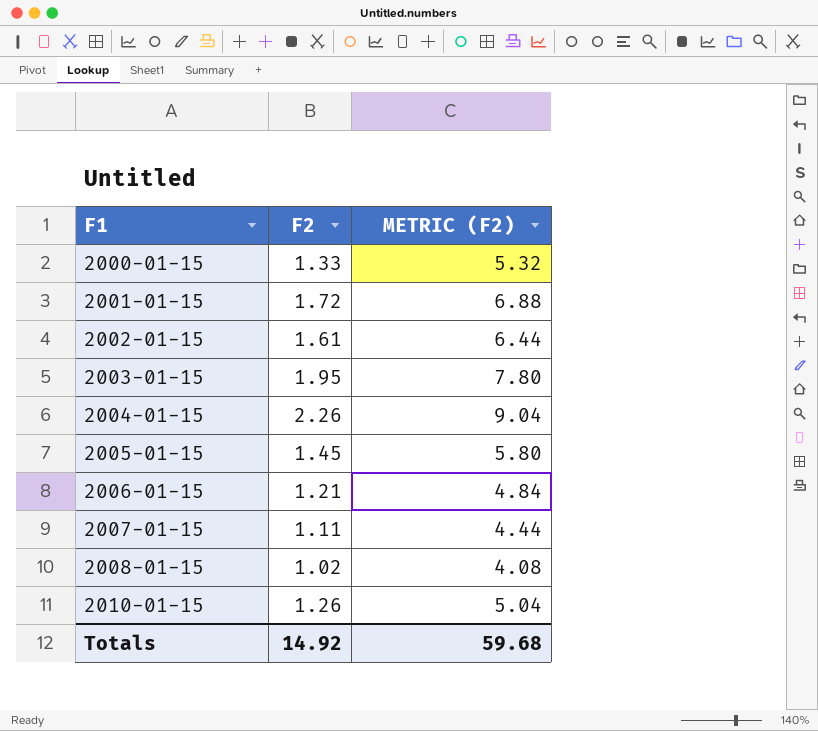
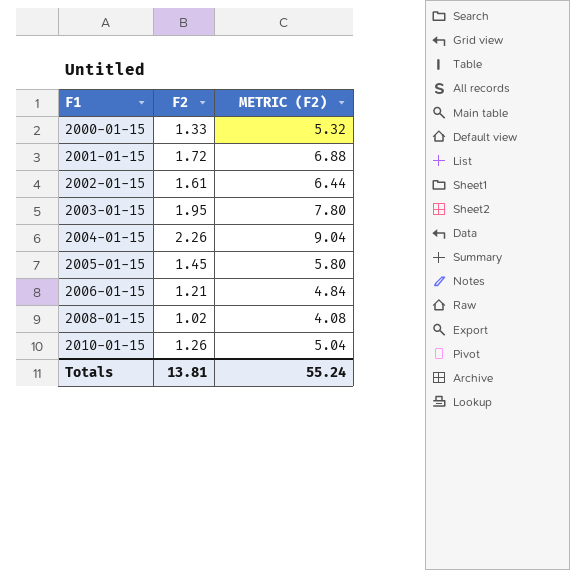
row 2007-01-15: 1.11 | 4.44 -> none
Totals | F2: 14.92 -> 13.81
Totals | METRIC (F2): 59.68 -> 55.24

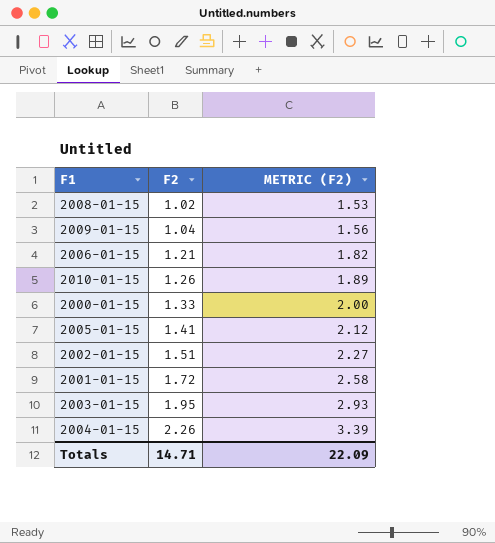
row order: F1 ascending -> F2 ascending
column METRIC (F2) | formula: [F2] * 4 -> [F2] * 1.5
row 2009-01-15: none -> 1.04 | 1.56
2005-01-15 | F2: 1.45 -> 1.41
2002-01-15 | F2: 1.61 -> 1.51
Totals | F2: 13.81 -> 14.71
Totals | METRIC (F2): 55.24 -> 22.09

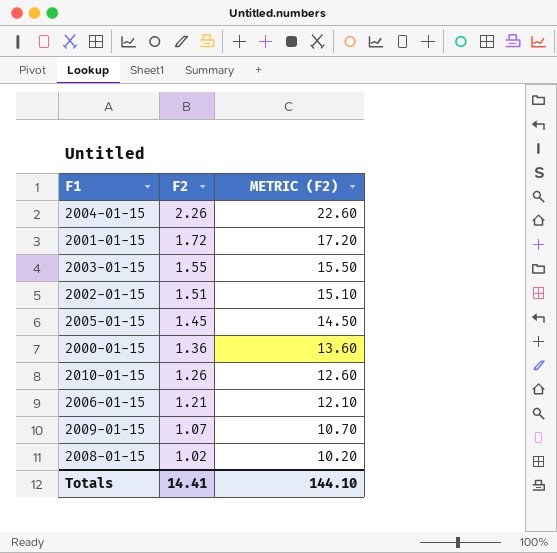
row order: F2 ascending -> F2 descending
column METRIC (F2) | formula: [F2] * 1.5 -> [F2] * 10
2003-01-15 | F2: 1.95 -> 1.55
2005-01-15 | F2: 1.41 -> 1.45
2000-01-15 | F2: 1.33 -> 1.36
2009-01-15 | F2: 1.04 -> 1.07
Totals | F2: 14.71 -> 14.41
Totals | METRIC (F2): 22.09 -> 144.10

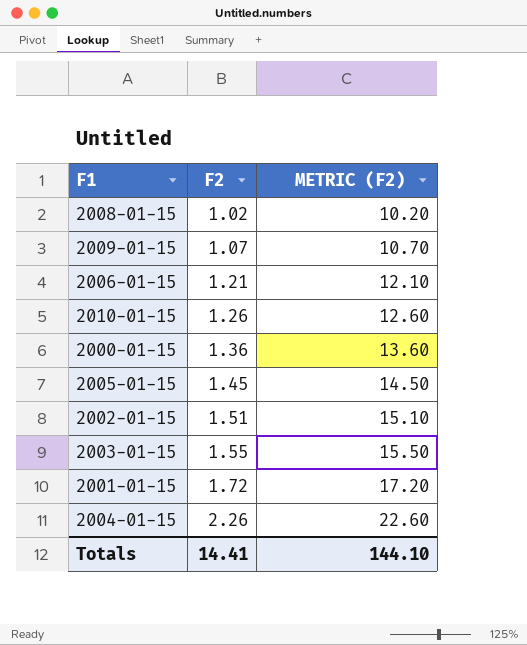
row order: F2 descending -> F2 ascending

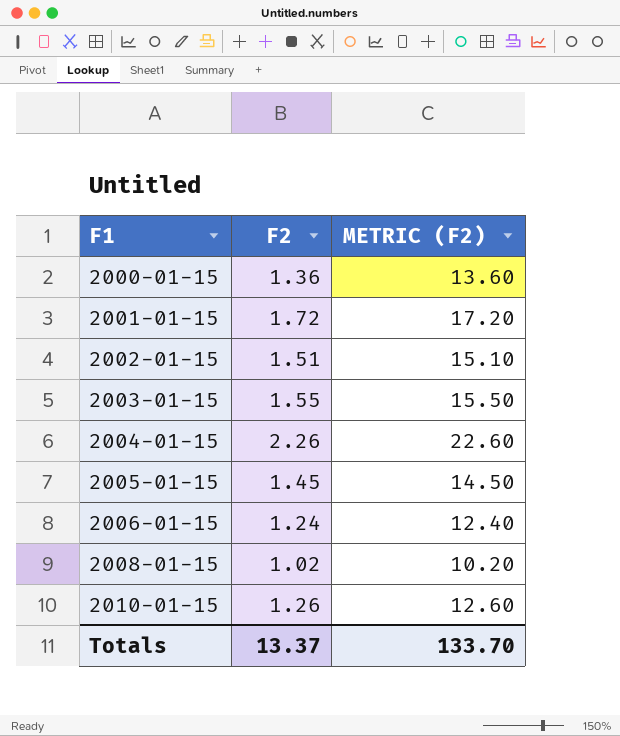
row order: F2 ascending -> F1 ascending
row 2009-01-15: 1.07 | 10.70 -> none
2006-01-15 | F2: 1.21 -> 1.24
2006-01-15 | METRIC (F2): 12.10 -> 12.40
Totals | F2: 14.41 -> 13.37
Totals | METRIC (F2): 144.10 -> 133.70

